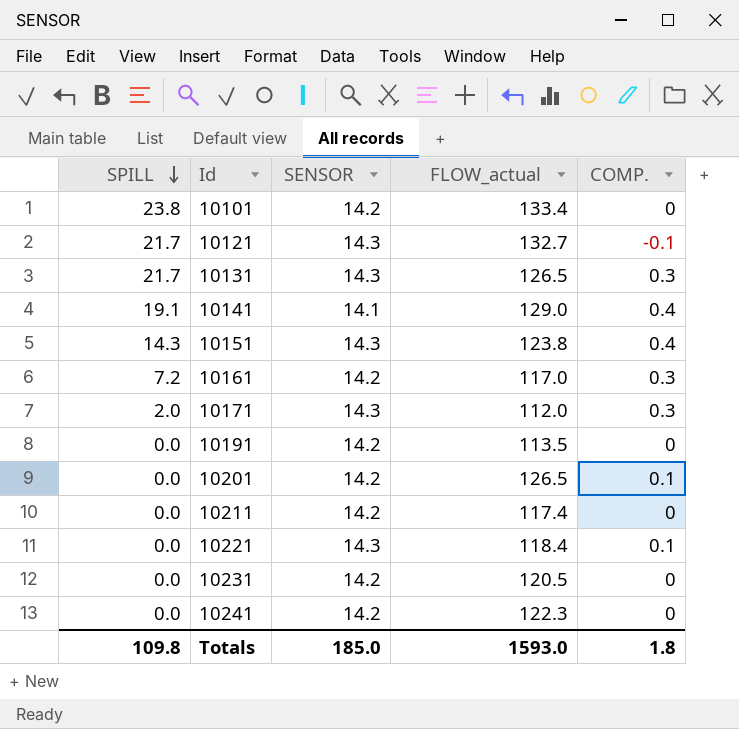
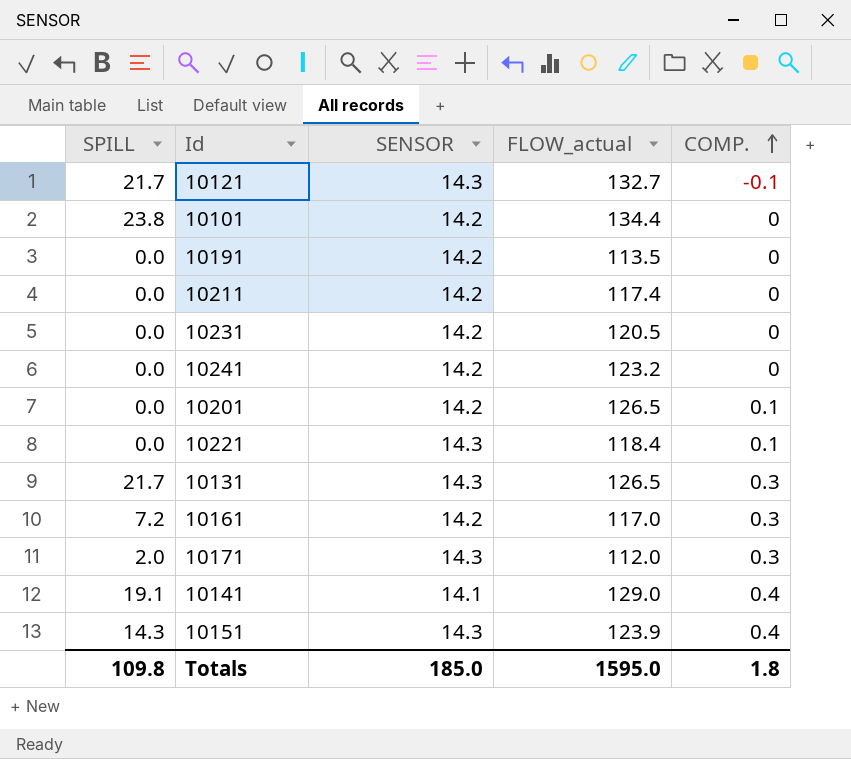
row order: SPILL descending -> COMP. ascending
10101 | FLOW_actual: 133.4 -> 134.4
10241 | FLOW_actual: 122.3 -> 123.2
10151 | FLOW_actual: 123.8 -> 123.9
Totals | FLOW_actual: 1593.0 -> 1595.0

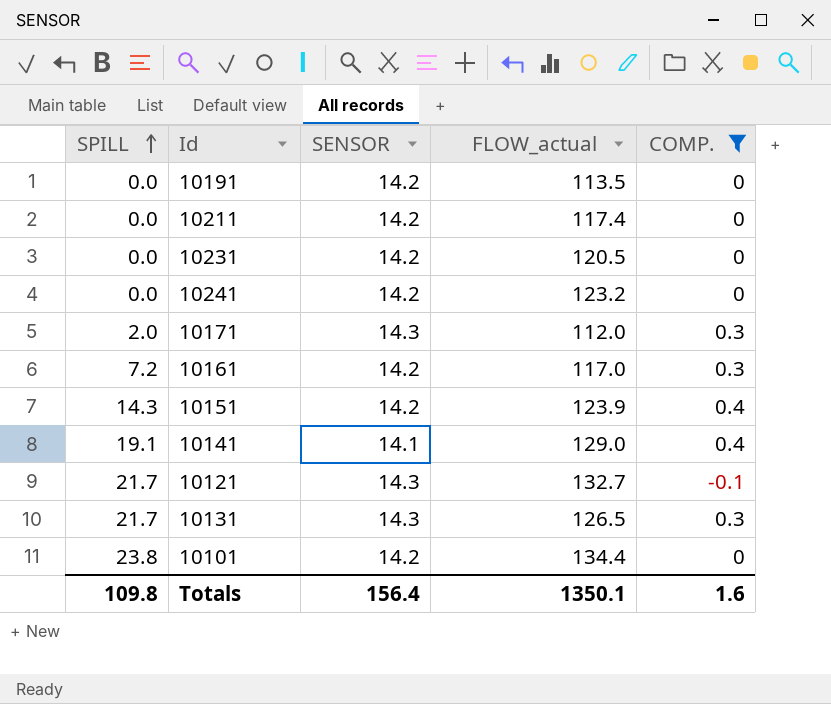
filter: none -> COMP. != 0.1
row order: COMP. ascending -> SPILL ascending
10151 | SENSOR: 14.3 -> 14.2
Totals | SENSOR: 185.0 -> 156.4
Totals | FLOW_actual: 1595.0 -> 1350.1
Totals | COMP.: 1.8 -> 1.6

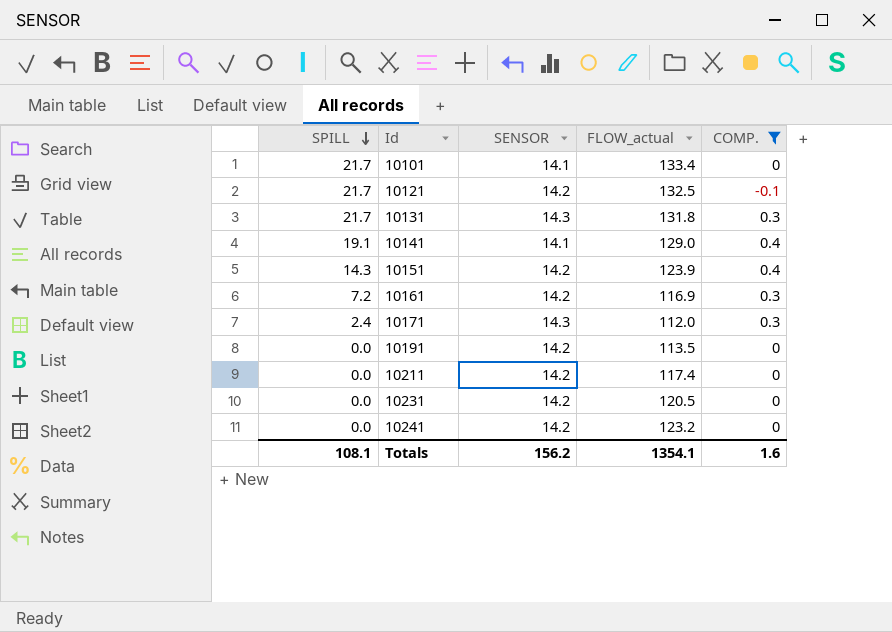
row order: SPILL ascending -> SPILL descending
10101 | SPILL: 23.8 -> 21.7
10101 | SENSOR: 14.2 -> 14.1
10101 | FLOW_actual: 134.4 -> 133.4
10121 | SENSOR: 14.3 -> 14.2
10121 | FLOW_actual: 132.7 -> 132.5
10131 | FLOW_actual: 126.5 -> 131.8
10161 | FLOW_actual: 117.0 -> 116.9
10171 | SPILL: 2.0 -> 2.4
Totals | SPILL: 109.8 -> 108.1
Totals | SENSOR: 156.4 -> 156.2
Totals | FLOW_actual: 1350.1 -> 1354.1

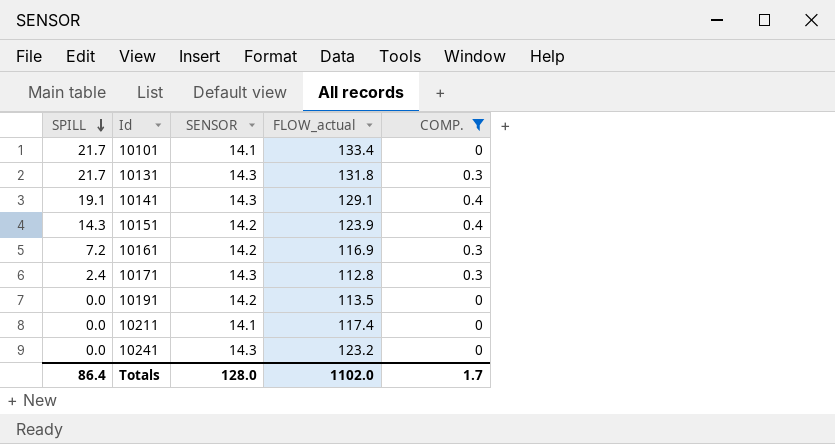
row 10121: 21.7 | 14.2 | 132.5 | -0.1 -> none
row 10231: 0.0 | 14.2 | 120.5 | 0 -> none
10141 | SENSOR: 14.1 -> 14.3
10141 | FLOW_actual: 129.0 -> 129.1
10171 | FLOW_actual: 112.0 -> 112.8
10211 | SENSOR: 14.2 -> 14.1
10241 | SENSOR: 14.2 -> 14.3
Totals | SPILL: 108.1 -> 86.4
Totals | SENSOR: 156.2 -> 128.0
Totals | FLOW_actual: 1354.1 -> 1102.0
Totals | COMP.: 1.6 -> 1.7

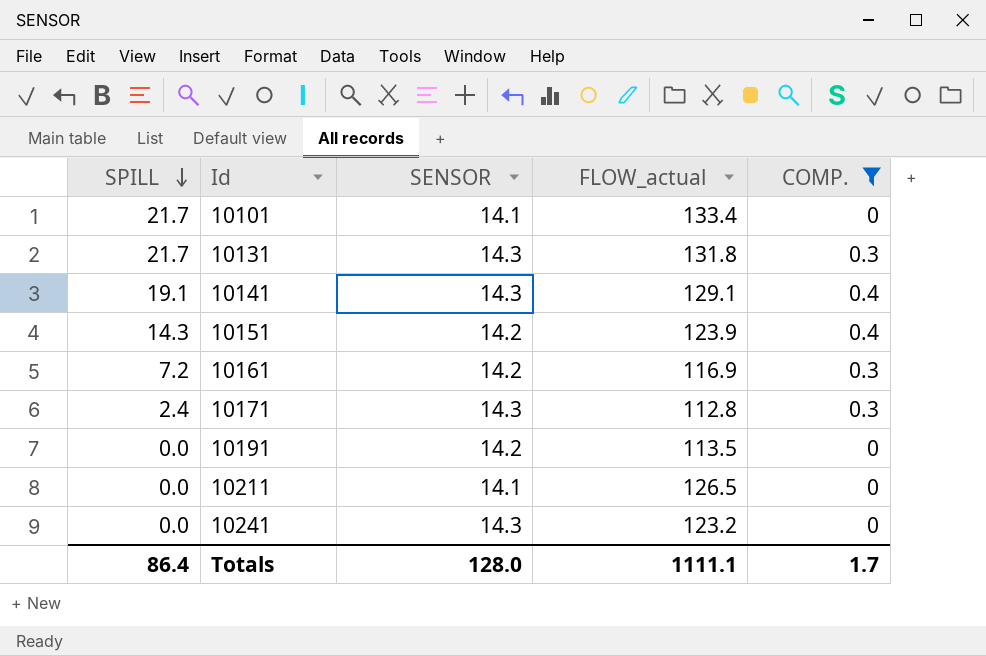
10211 | FLOW_actual: 117.4 -> 126.5
Totals | FLOW_actual: 1102.0 -> 1111.1

